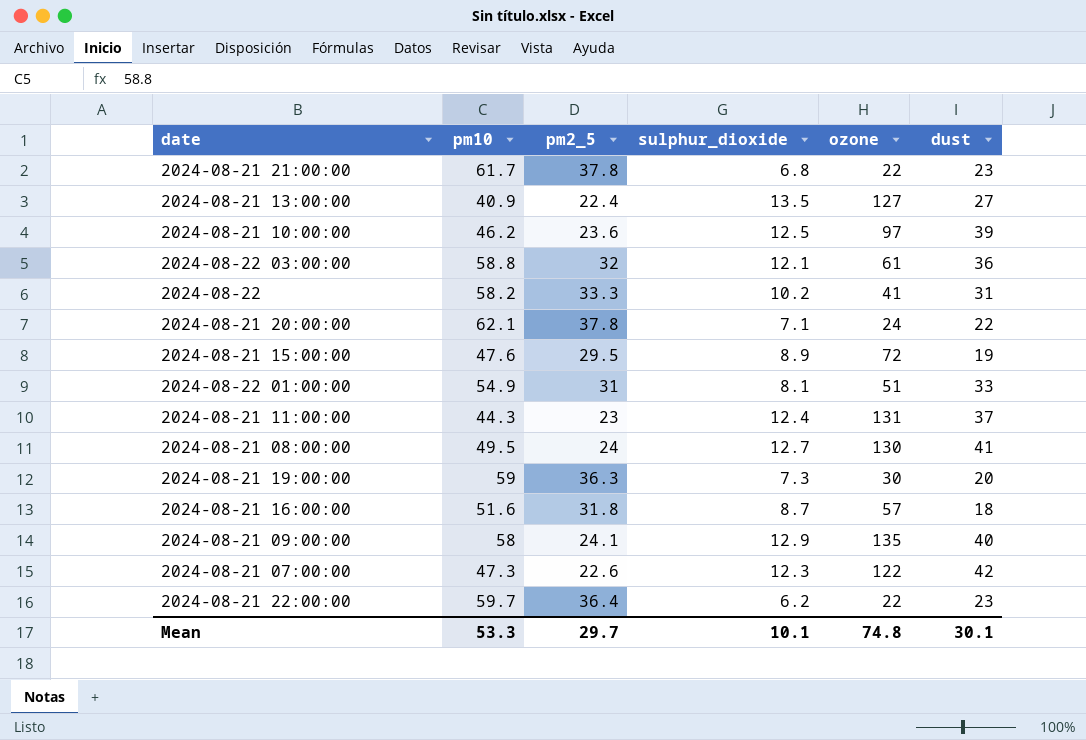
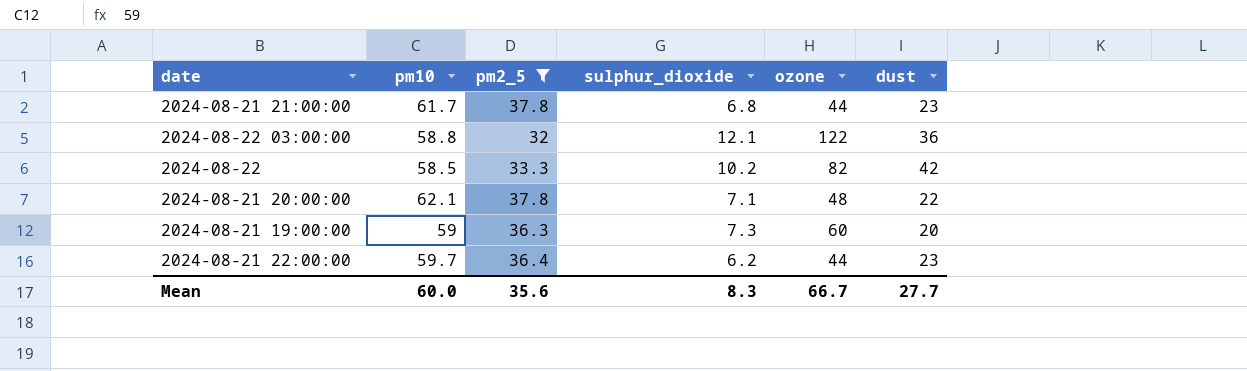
filter: none -> pm2_5 >= 32
2024-08-21 21:00:00 | ozone: 22 -> 44
2024-08-22 03:00:00 | ozone: 61 -> 122
2024-08-22 | pm10: 58.2 -> 58.5
2024-08-22 | ozone: 41 -> 82
2024-08-22 | dust: 31 -> 42
2024-08-21 20:00:00 | ozone: 24 -> 48
2024-08-21 19:00:00 | ozone: 30 -> 60
2024-08-21 22:00:00 | ozone: 22 -> 44
Mean | pm10: 53.3 -> 60.0
Mean | pm2_5: 29.7 -> 35.6
Mean | sulphur_dioxide: 10.1 -> 8.3
Mean | ozone: 74.8 -> 66.7
Mean | dust: 30.1 -> 27.7

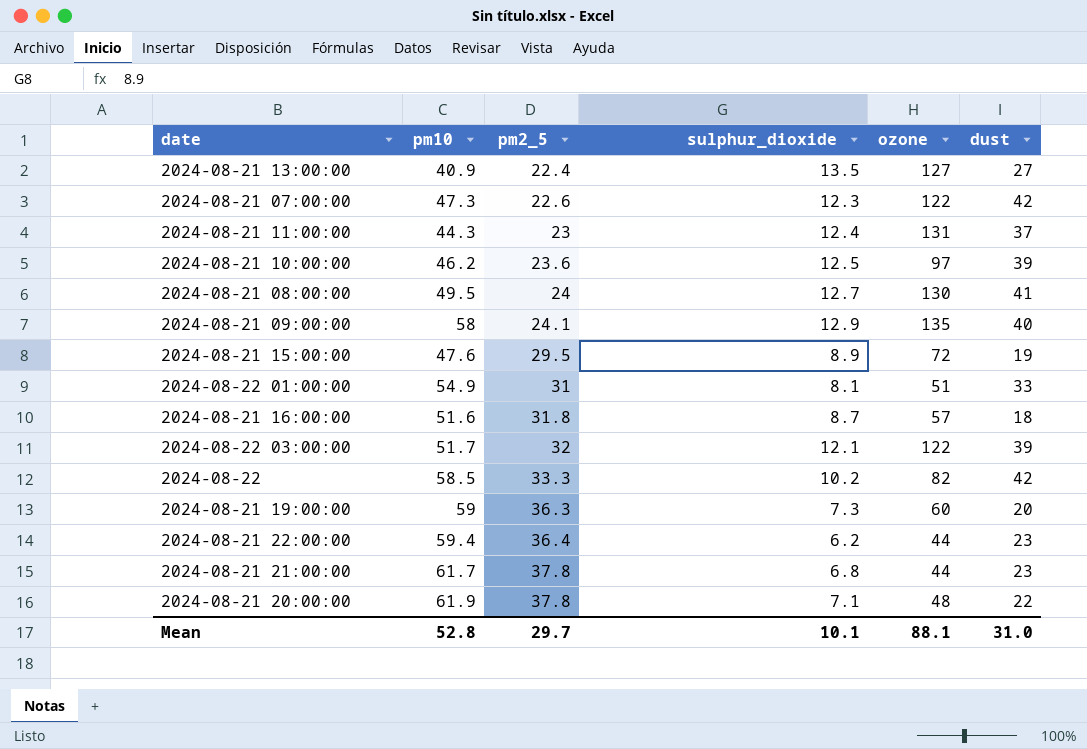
filter: pm2_5 >= 32 -> none
row order: none -> pm2_5 ascending
2024-08-22 03:00:00 | pm10: 58.8 -> 51.7
2024-08-22 03:00:00 | dust: 36 -> 39
2024-08-21 22:00:00 | pm10: 59.7 -> 59.4
2024-08-21 20:00:00 | pm10: 62.1 -> 61.9
Mean | pm10: 60.0 -> 52.8
Mean | pm2_5: 35.6 -> 29.7
Mean | sulphur_dioxide: 8.3 -> 10.1
Mean | ozone: 66.7 -> 88.1
Mean | dust: 27.7 -> 31.0

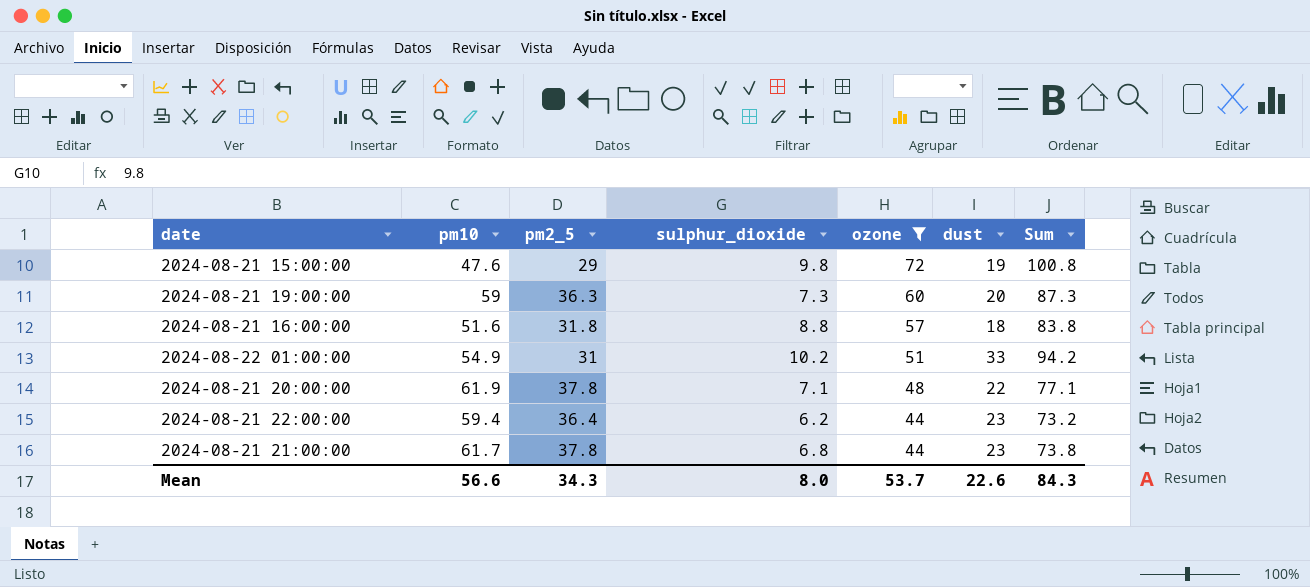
filter: none -> ozone <= 72
row order: pm2_5 ascending -> ozone descending
column Sum | formula: none -> [sulphur_dioxide] + [ozone] + [dust]
2024-08-21 15:00:00 | pm2_5: 29.5 -> 29
2024-08-21 15:00:00 | sulphur_dioxide: 8.9 -> 9.8
2024-08-21 16:00:00 | sulphur_dioxide: 8.7 -> 8.8
2024-08-22 01:00:00 | sulphur_dioxide: 8.1 -> 10.2
Mean | pm10: 52.8 -> 56.6
Mean | pm2_5: 29.7 -> 34.3
Mean | sulphur_dioxide: 10.1 -> 8.0
Mean | ozone: 88.1 -> 53.7
Mean | dust: 31.0 -> 22.6

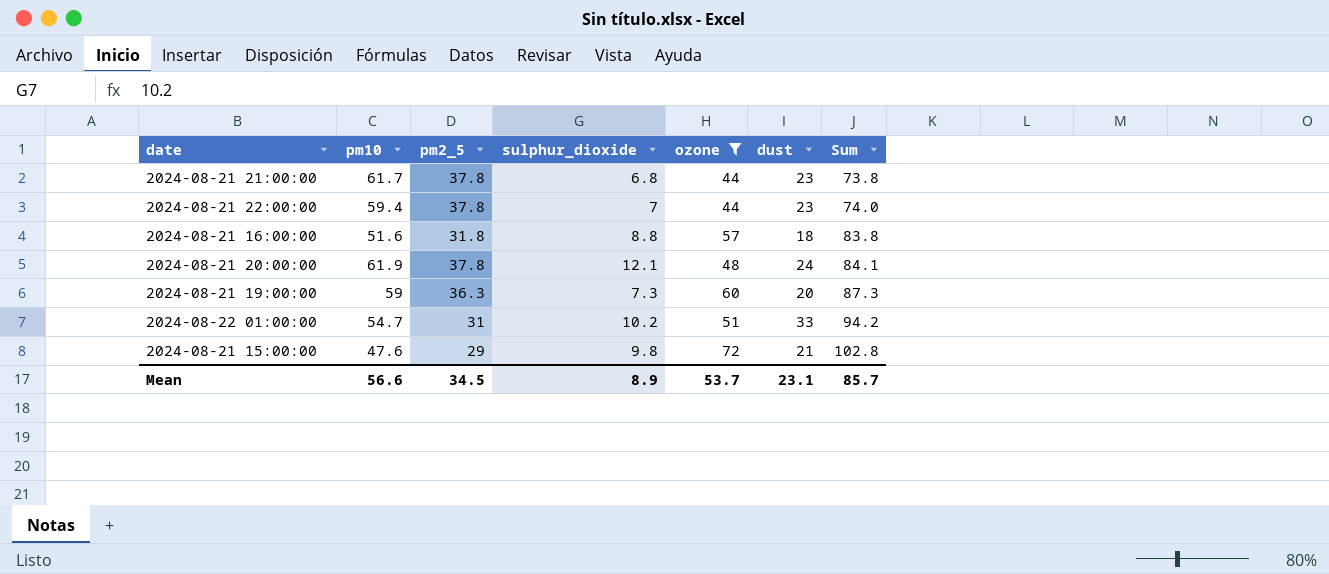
row order: ozone descending -> Sum ascending
2024-08-21 22:00:00 | pm2_5: 36.4 -> 37.8
2024-08-21 22:00:00 | sulphur_dioxide: 6.2 -> 7
2024-08-21 22:00:00 | Sum: 73.2 -> 74.0
2024-08-21 20:00:00 | sulphur_dioxide: 7.1 -> 12.1
2024-08-21 20:00:00 | dust: 22 -> 24
2024-08-21 20:00:00 | Sum: 77.1 -> 84.1
2024-08-22 01:00:00 | pm10: 54.9 -> 54.7
2024-08-21 15:00:00 | dust: 19 -> 21
2024-08-21 15:00:00 | Sum: 100.8 -> 102.8
Mean | pm2_5: 34.3 -> 34.5
Mean | sulphur_dioxide: 8.0 -> 8.9
Mean | dust: 22.6 -> 23.1
Mean | Sum: 84.3 -> 85.7

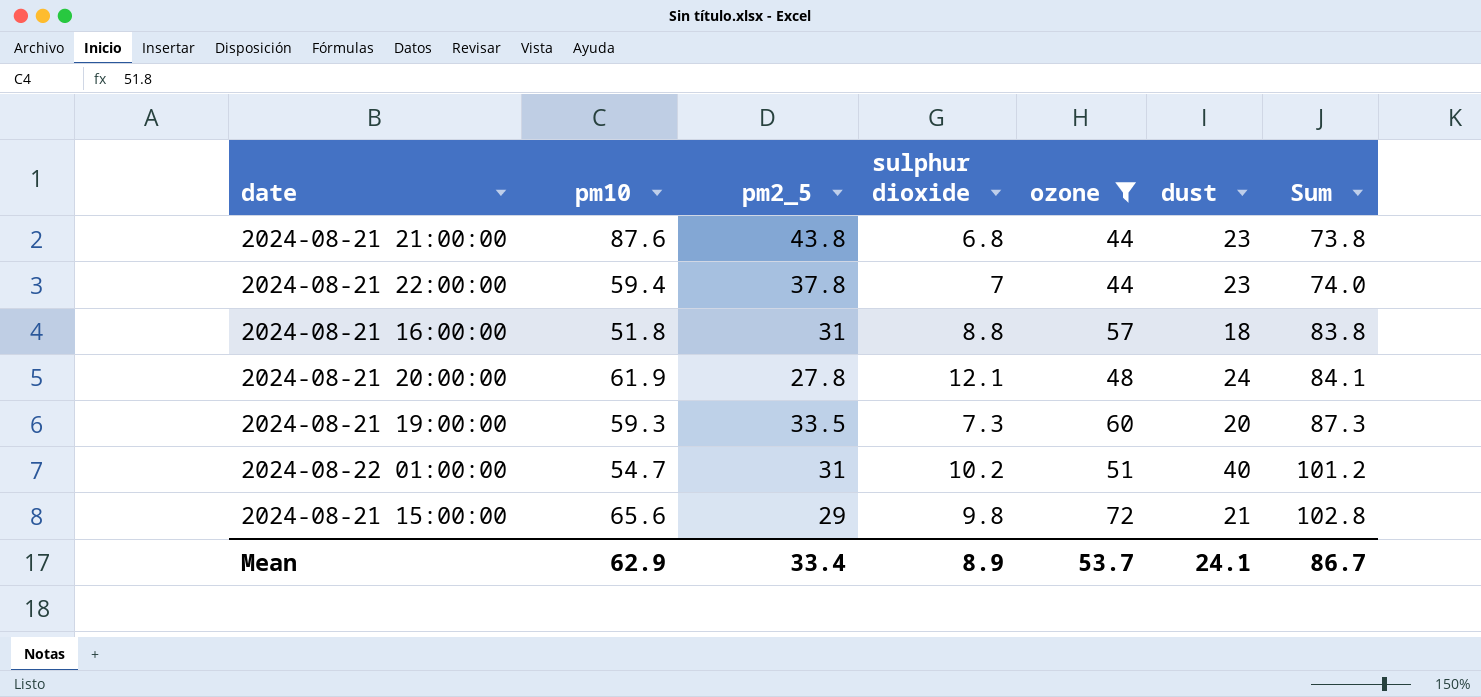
column name: sulphur_dioxide -> sulphur dioxide
2024-08-21 21:00:00 | pm10: 61.7 -> 87.6
2024-08-21 21:00:00 | pm2_5: 37.8 -> 43.8
2024-08-21 16:00:00 | pm10: 51.6 -> 51.8
2024-08-21 16:00:00 | pm2_5: 31.8 -> 31
2024-08-21 20:00:00 | pm2_5: 37.8 -> 27.8
2024-08-21 19:00:00 | pm10: 59 -> 59.3
2024-08-21 19:00:00 | pm2_5: 36.3 -> 33.5
2024-08-22 01:00:00 | dust: 33 -> 40
2024-08-22 01:00:00 | Sum: 94.2 -> 101.2
2024-08-21 15:00:00 | pm10: 47.6 -> 65.6
Mean | pm10: 56.6 -> 62.9
Mean | pm2_5: 34.5 -> 33.4
Mean | dust: 23.1 -> 24.1
Mean | Sum: 85.7 -> 86.7

